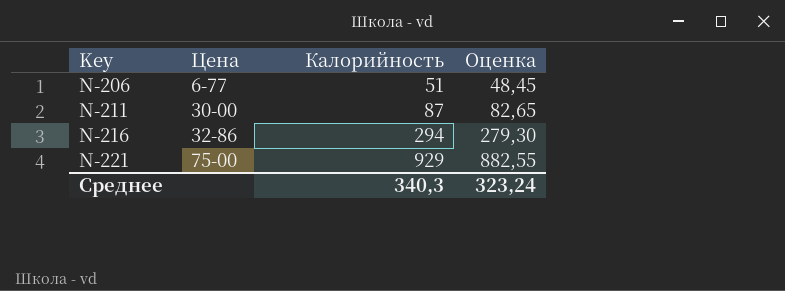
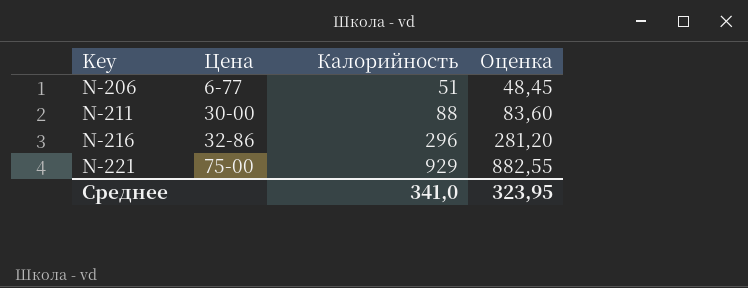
N-211 | Калорийность: 87 -> 88
N-211 | Оценка: 82,65 -> 83,60
N-216 | Калорийность: 294 -> 296
N-216 | Оценка: 279,30 -> 281,20
Среднее | Калорийность: 340,3 -> 341,0
Среднее | Оценка: 323,24 -> 323,95

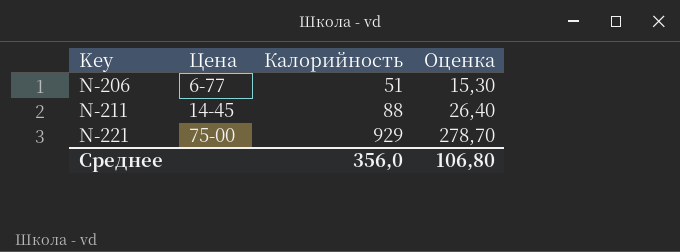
column Оценка | formula: [Калорийность] * 0,95 -> [Калорийность] * 0,3
row N-216: 32-86 | 296 | 281,20 -> none
N-211 | Цена: 30-00 -> 14-45
Среднее | Калорийность: 341,0 -> 356,0
Среднее | Оценка: 323,95 -> 106,80

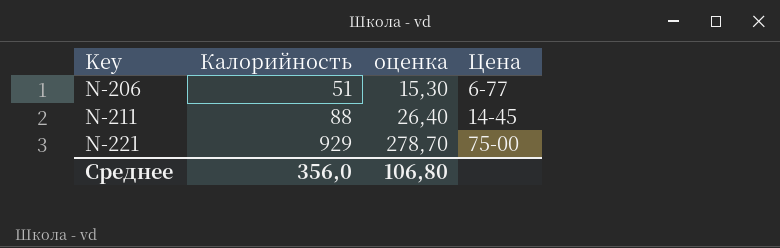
column name: Оценка -> оценка
column Цена | position: 2 -> 4

